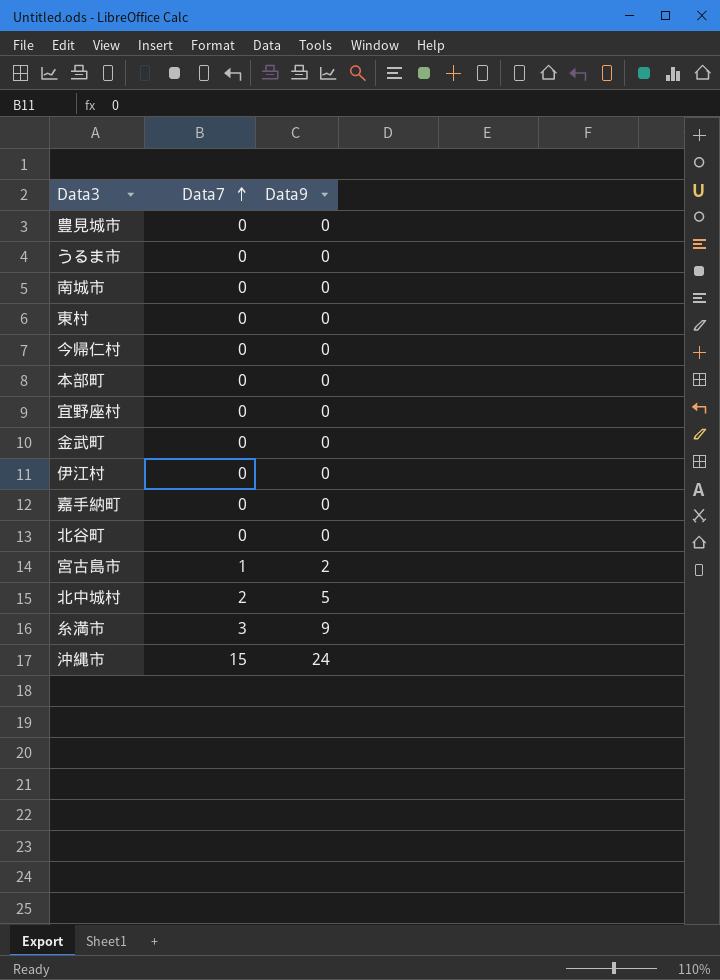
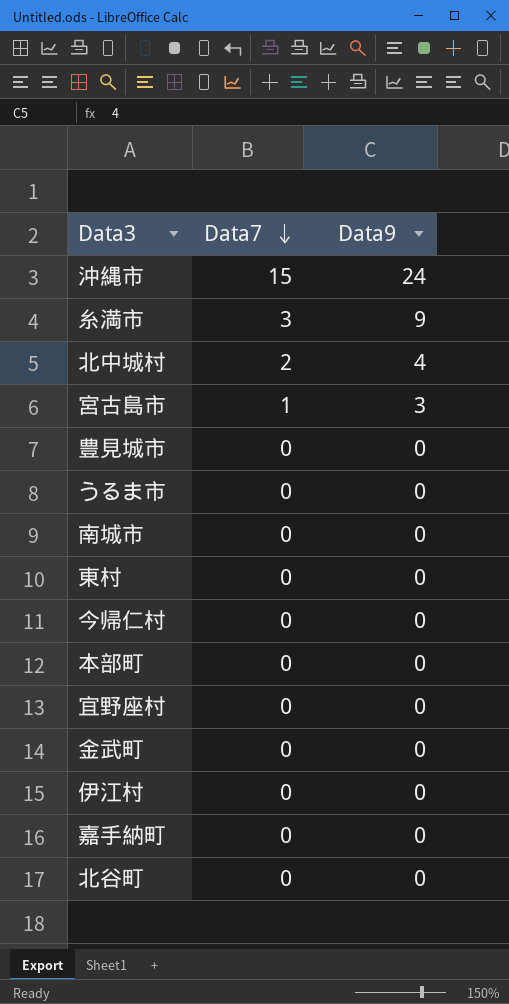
row order: Data7 ascending -> Data7 descending
北中城村 | Data9: 5 -> 4
宮古島市 | Data9: 2 -> 3

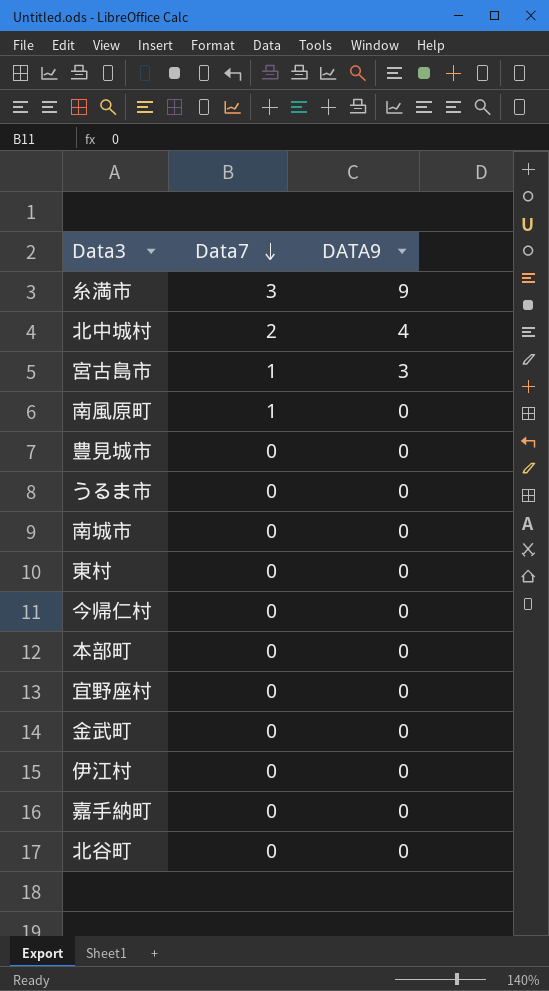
column name: Data9 -> DATA9
row 沖縄市: 15 | 24 -> none
row 南風原町: none -> 1 | 0

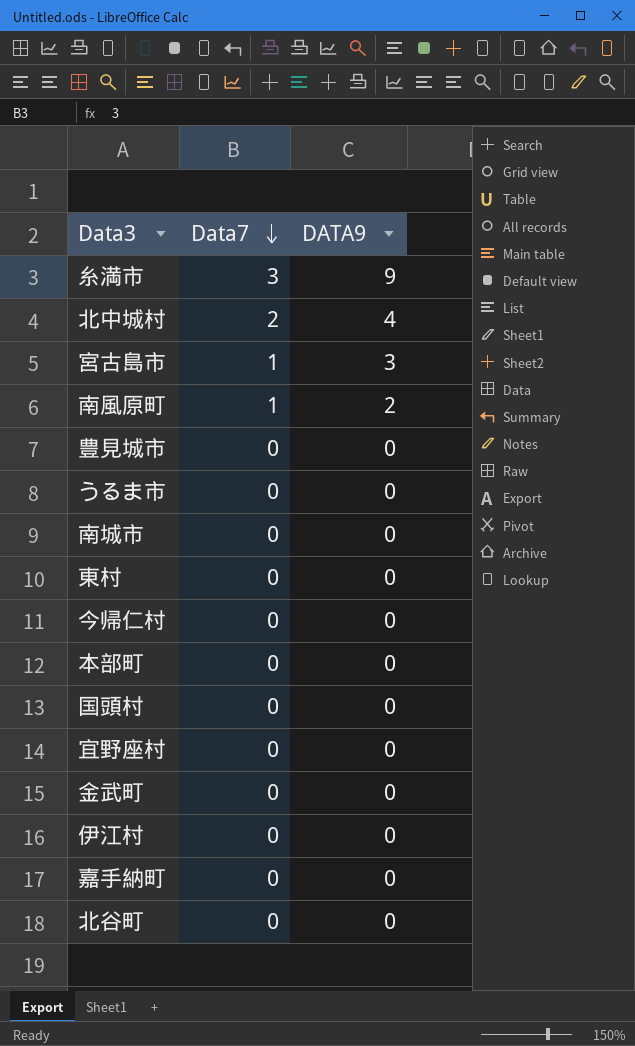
南風原町 | DATA9: 0 -> 2
row 国頭村: none -> 0 | 0

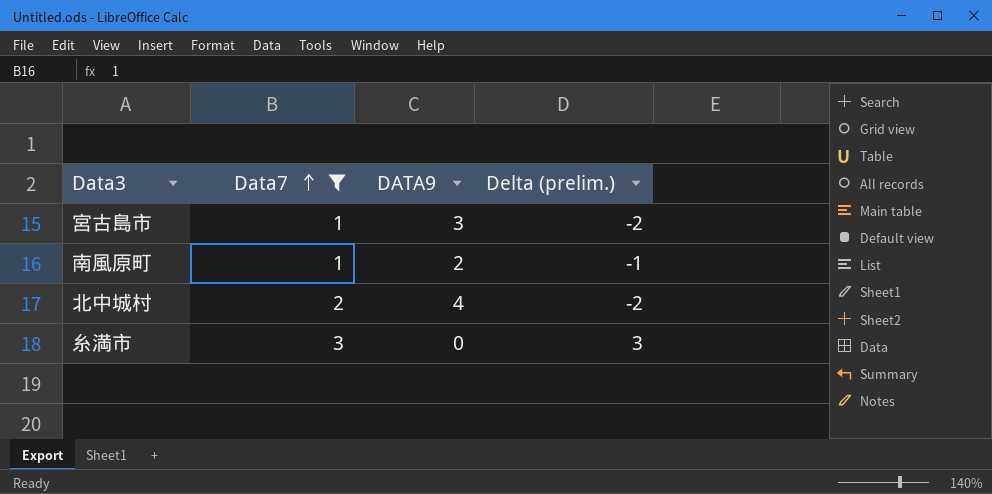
filter: none -> Data7 != 0
row order: Data7 descending -> Data7 ascending
column Delta (prelim.) | formula: none -> [Data7] - [DATA9]
糸満市 | DATA9: 9 -> 0

